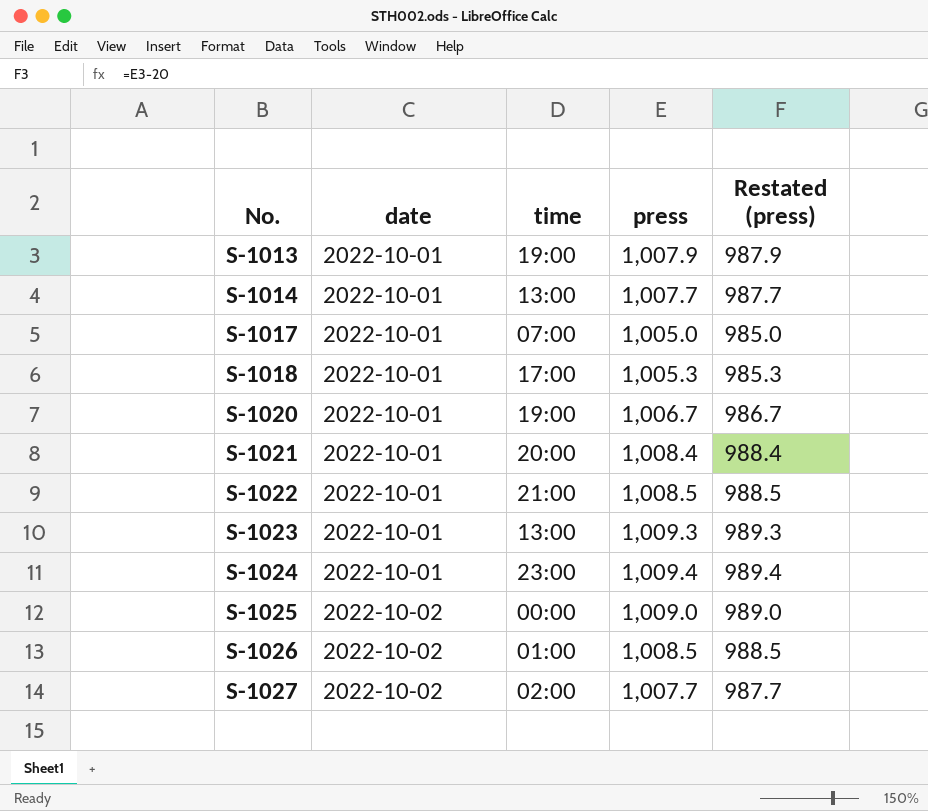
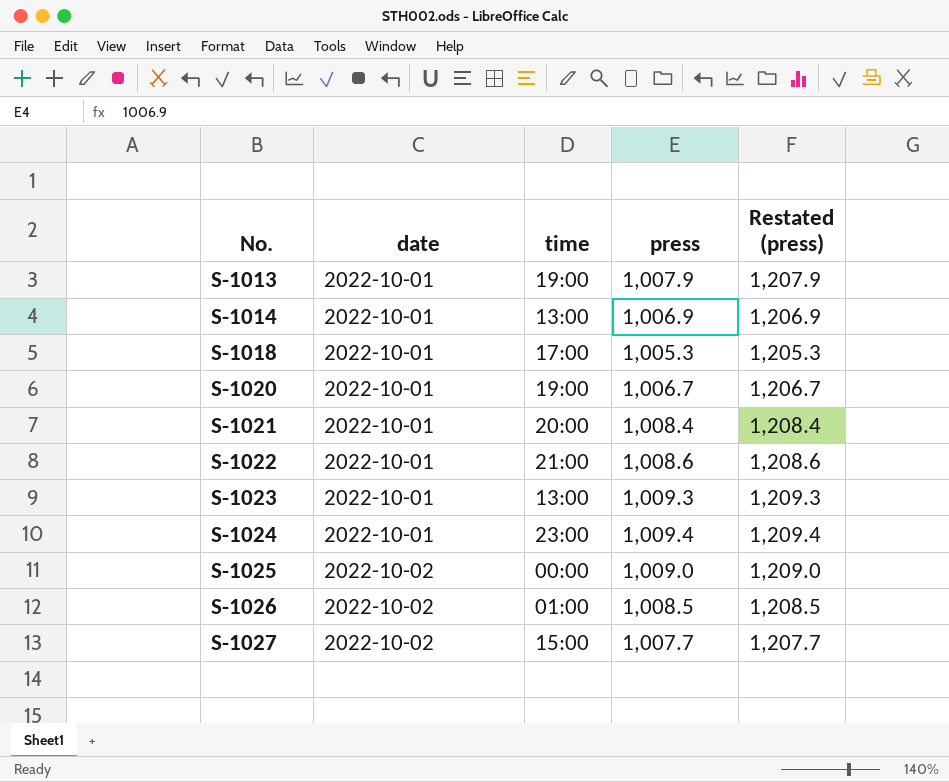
column Restated (press) | formula: [press] - 20 -> [press] + 200
row S-1017: 2022-10-01 | 07:00 | 1,005.0 | 985.0 -> none
S-1014 | press: 1,007.7 -> 1,006.9
S-1022 | press: 1,008.5 -> 1,008.6
S-1027 | time: 02:00 -> 15:00

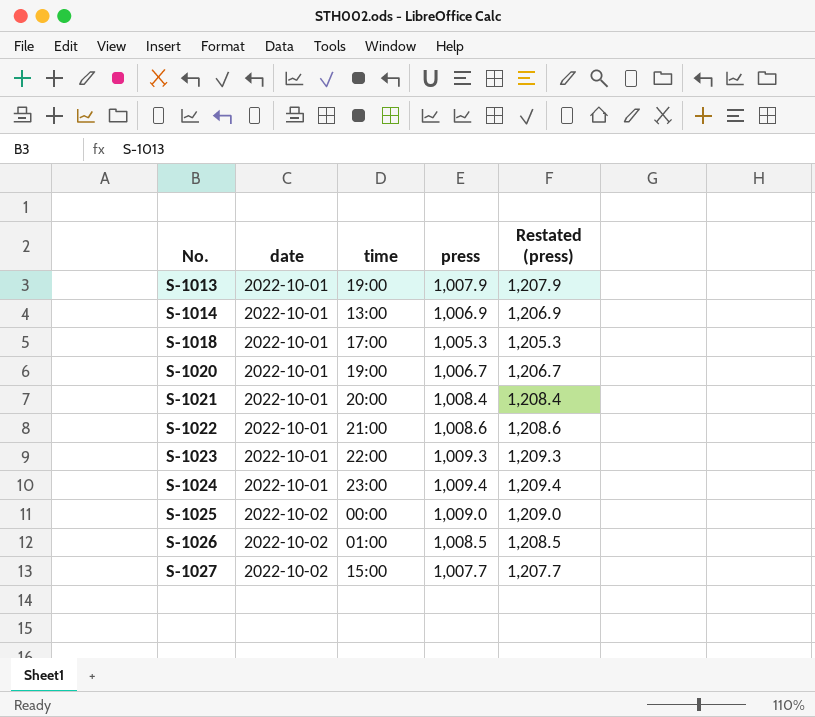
S-1023 | time: 13:00 -> 22:00

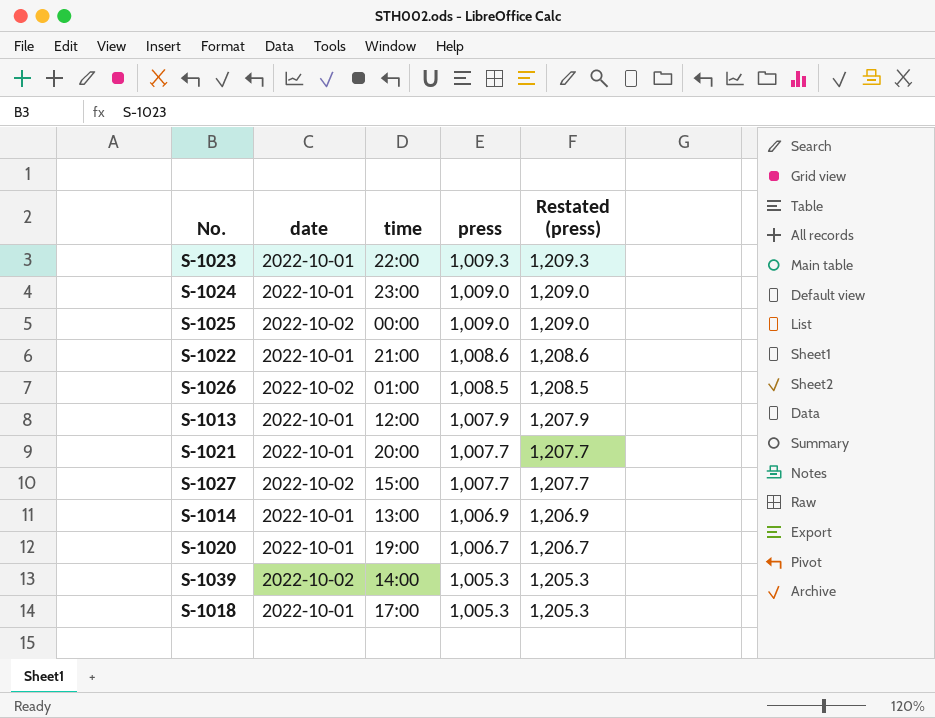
row order: No. ascending -> press descending
S-1024 | press: 1,009.4 -> 1,009.0
S-1024 | Restated (press): 1,209.4 -> 1,209.0
S-1013 | time: 19:00 -> 12:00
S-1021 | press: 1,008.4 -> 1,007.7
S-1021 | Restated (press): 1,208.4 -> 1,207.7
row S-1039: none -> 2022-10-02 | 14:00 | 1,005.3 | 1,205.3

